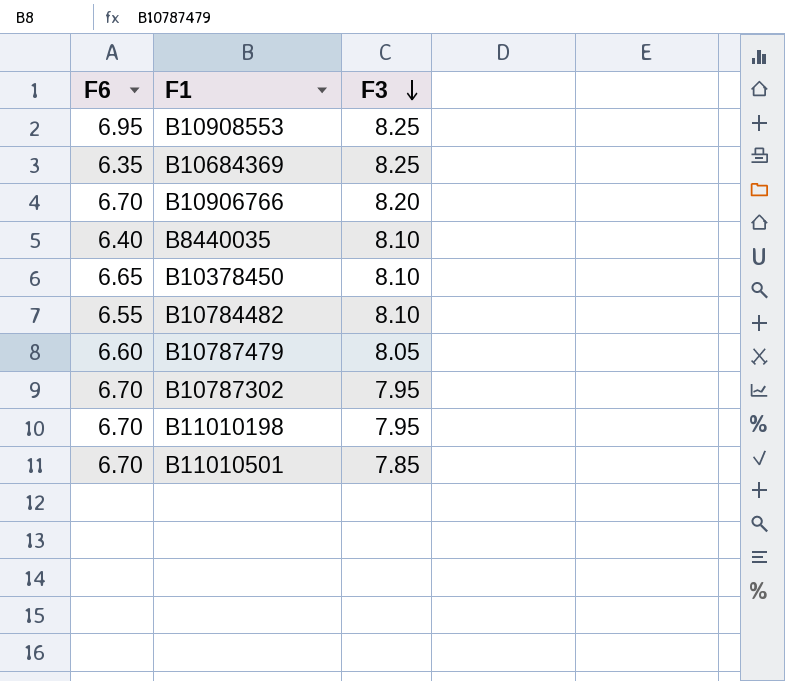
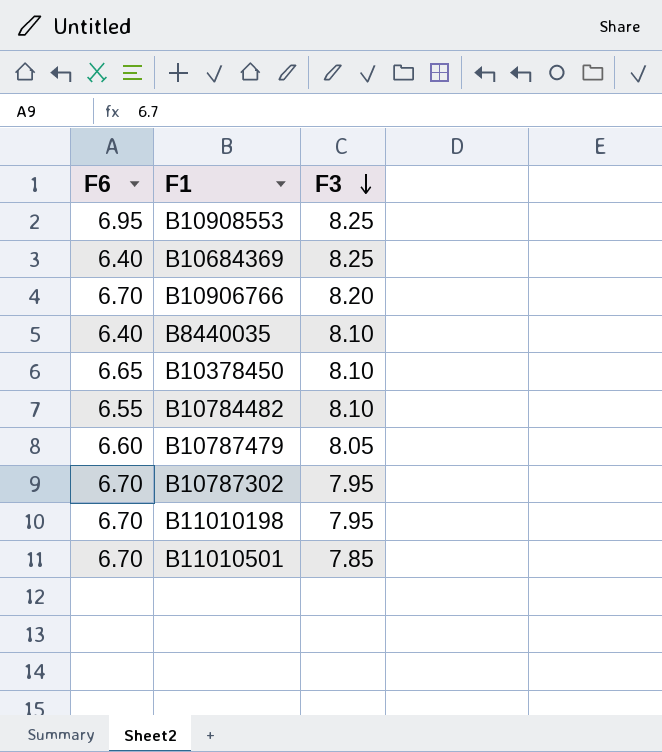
B10684369 | F6: 6.35 -> 6.40

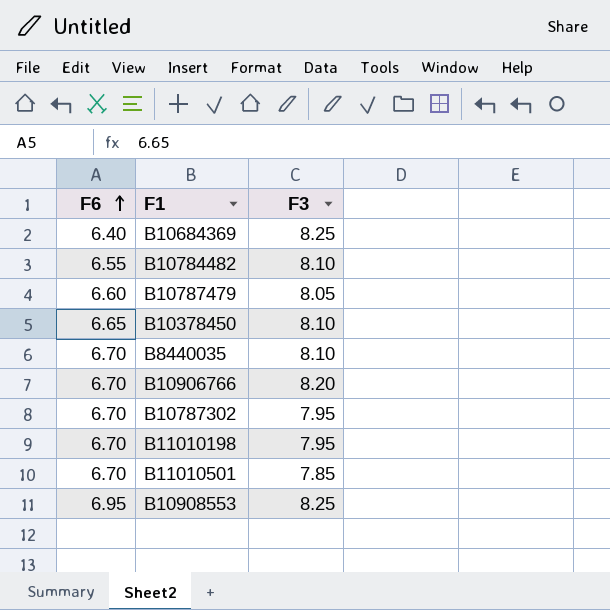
row order: F3 descending -> F6 ascending
B8440035 | F6: 6.40 -> 6.70

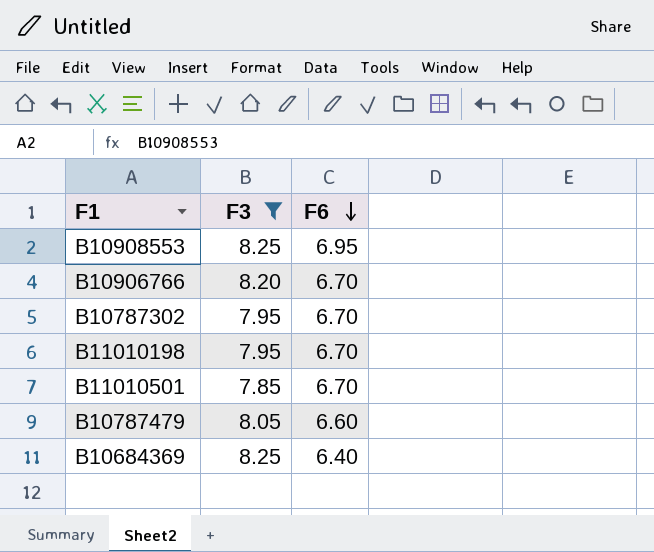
filter: none -> F3 != 8.10
row order: F6 ascending -> F6 descending
column F6 | position: 1 -> 3

